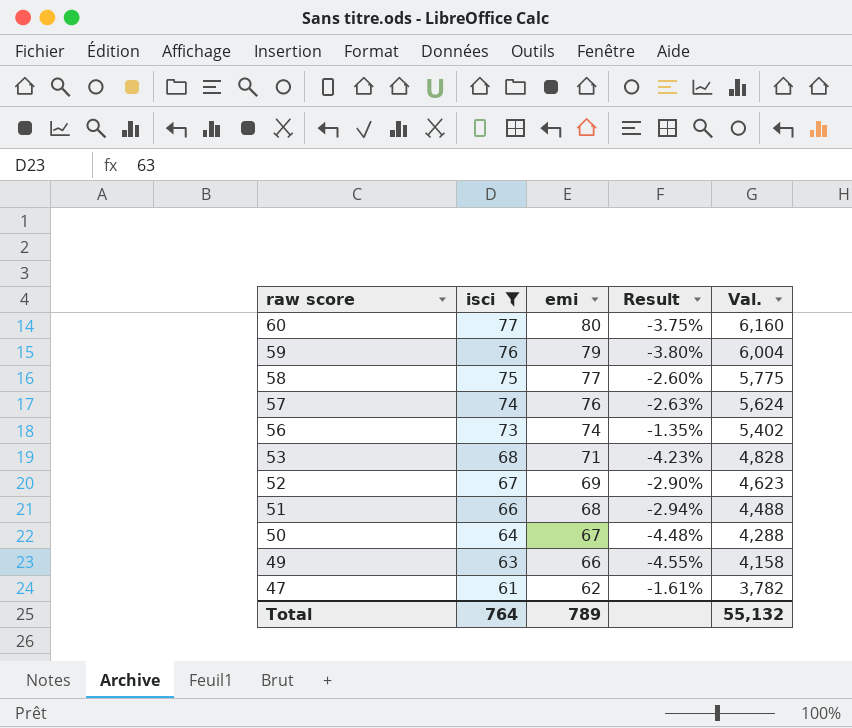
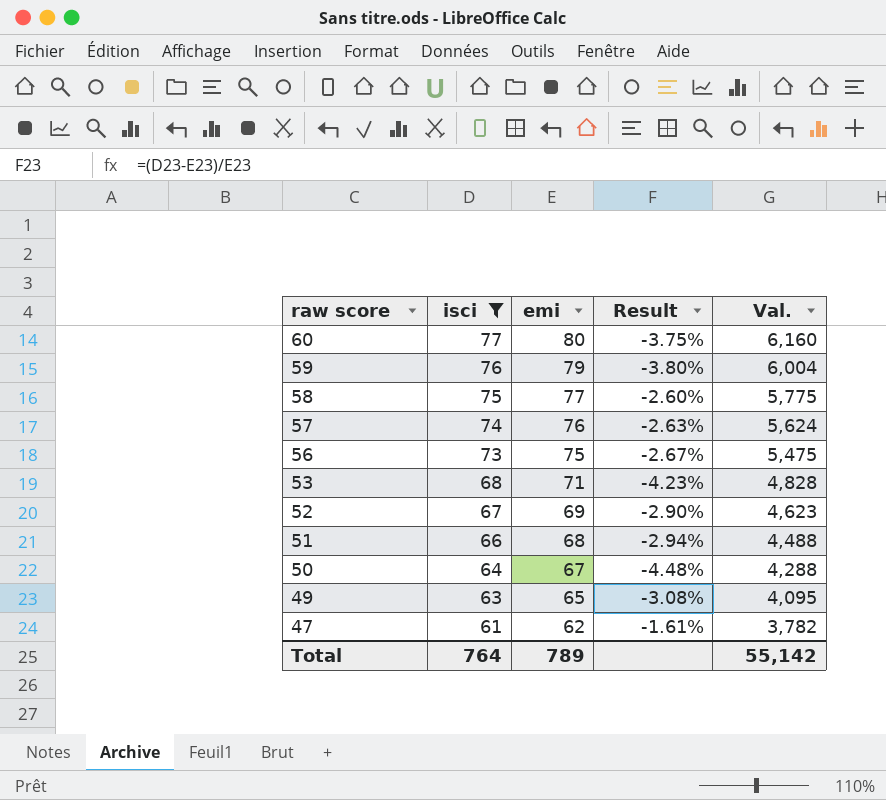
56 | emi: 74 -> 75
56 | Result: -1.35% -> -2.67%
56 | Val.: 5,402 -> 5,475
49 | emi: 66 -> 65
49 | Result: -4.55% -> -3.08%
49 | Val.: 4,158 -> 4,095
Total | Val.: 55,132 -> 55,142

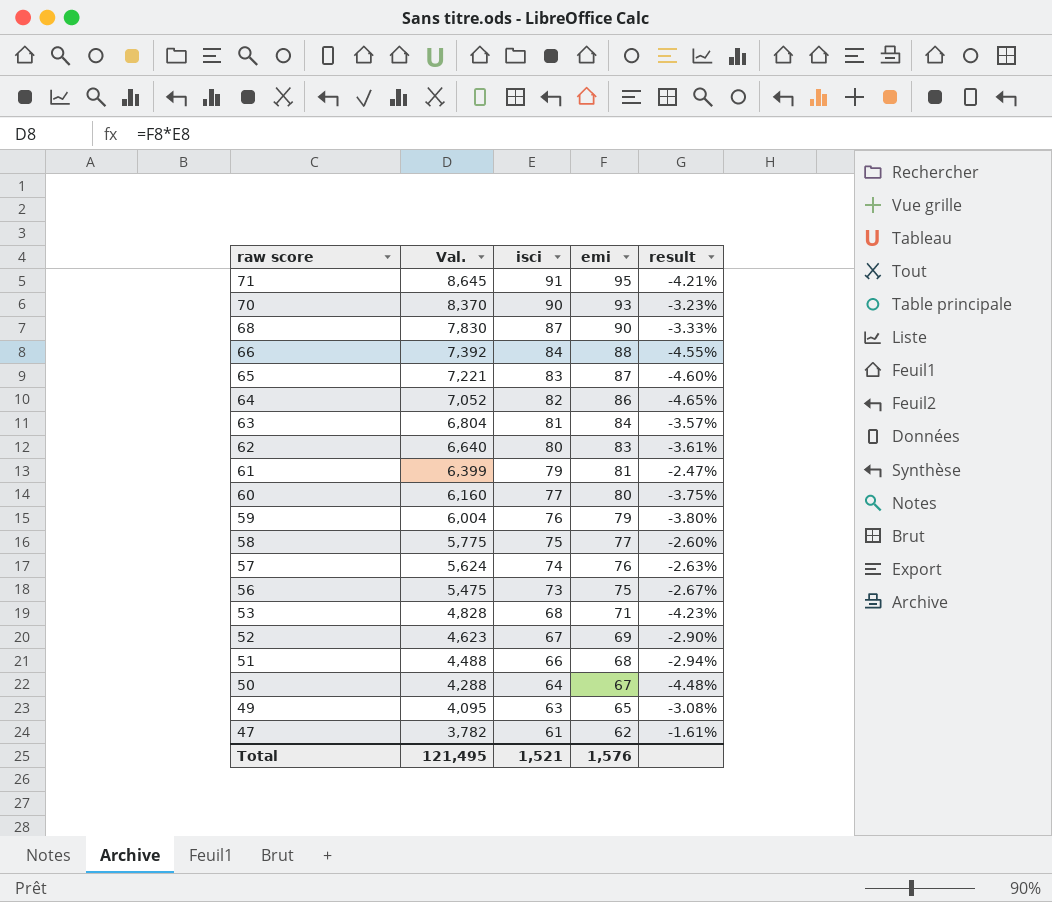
filter: isci <= 77 -> none
column Val. | position: 5 -> 2
column name: Result -> result
Total | Val.: 55,142 -> 121,495
Total | isci: 764 -> 1,521
Total | emi: 789 -> 1,576

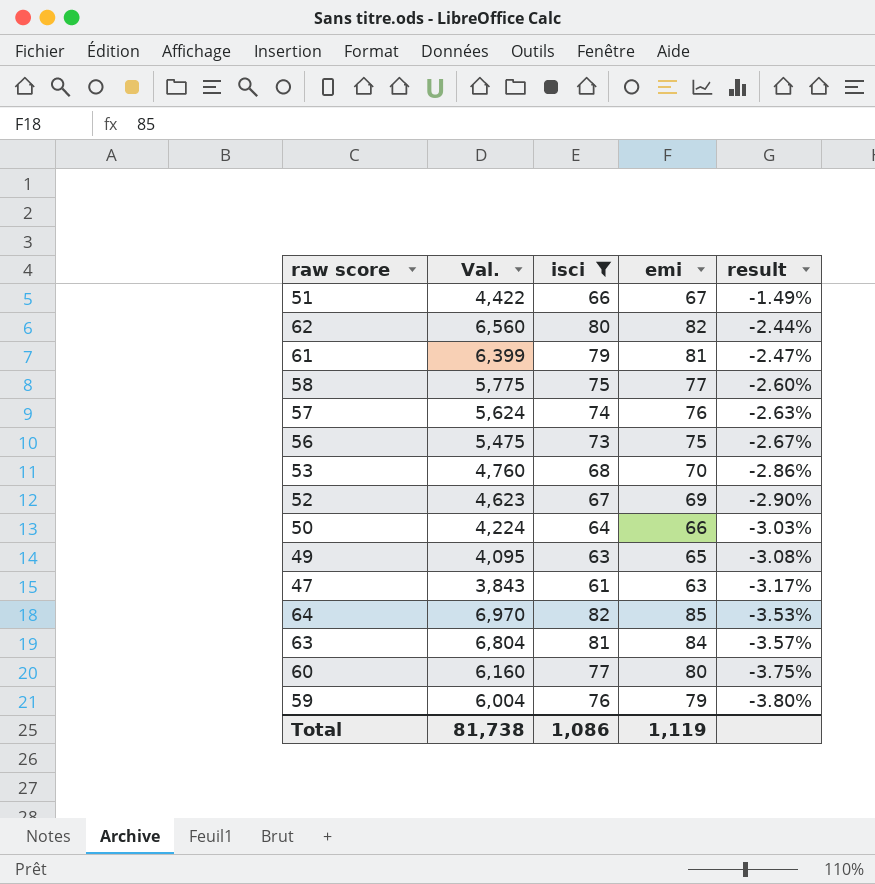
filter: none -> isci <= 82
row order: raw score descending -> result descending
51 | Val.: 4,488 -> 4,422
51 | emi: 68 -> 67
51 | result: -2.94% -> -1.49%
62 | Val.: 6,640 -> 6,560
62 | emi: 83 -> 82
62 | result: -3.61% -> -2.44%
53 | Val.: 4,828 -> 4,760
53 | emi: 71 -> 70
53 | result: -4.23% -> -2.86%
50 | Val.: 4,288 -> 4,224
50 | emi: 67 -> 66
50 | result: -4.48% -> -3.03%
47 | Val.: 3,782 -> 3,843
47 | emi: 62 -> 63
47 | result: -1.61% -> -3.17%
64 | Val.: 7,052 -> 6,970
64 | emi: 86 -> 85
64 | result: -4.65% -> -3.53%
Total | Val.: 121,495 -> 81,738
Total | isci: 1,521 -> 1,086
Total | emi: 1,576 -> 1,119

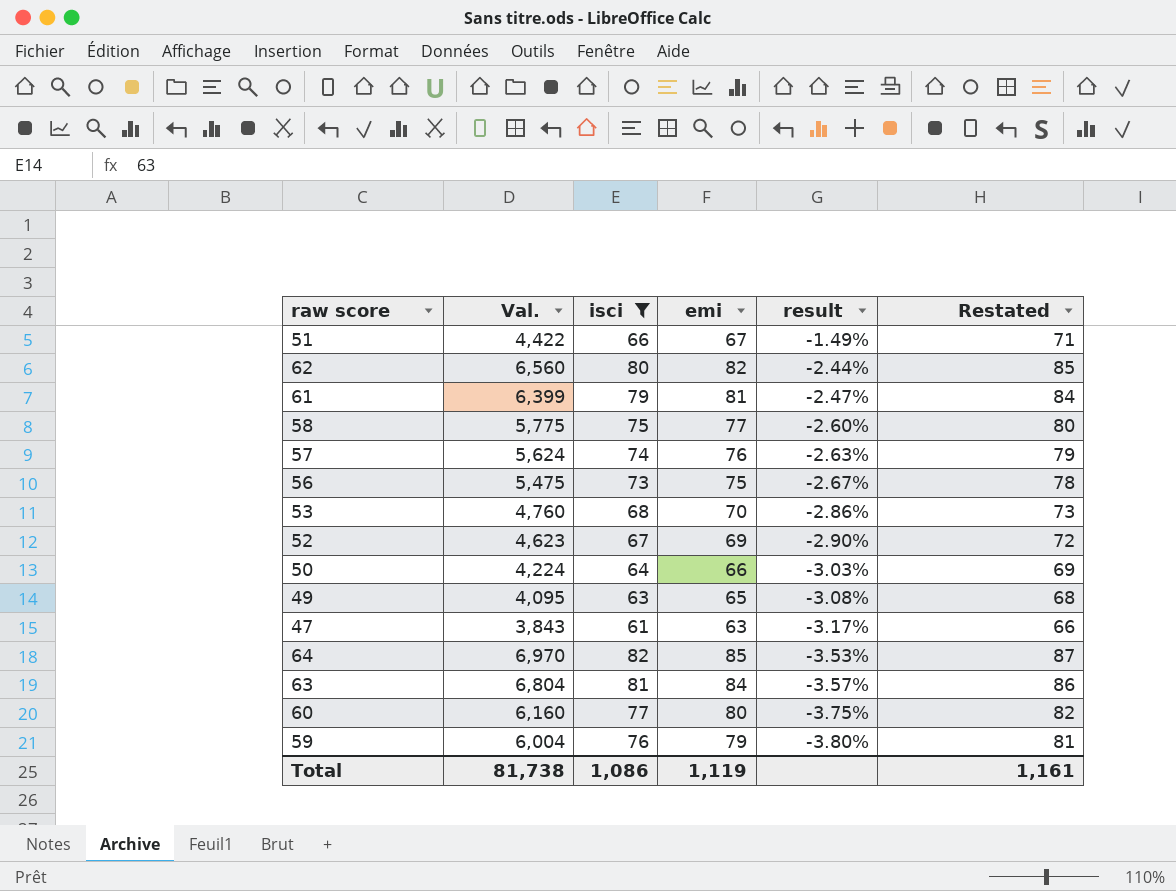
column Restated | formula: none -> [isci] + 5

